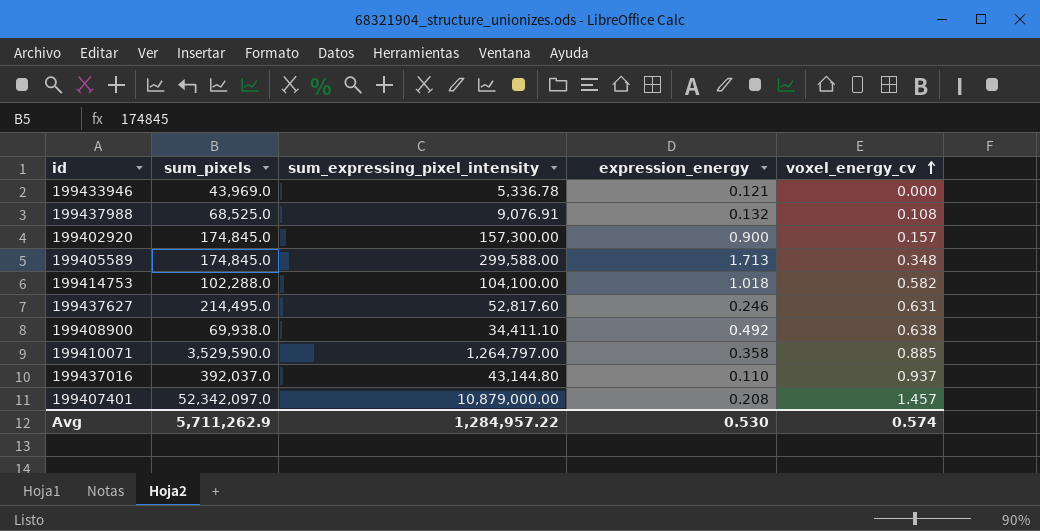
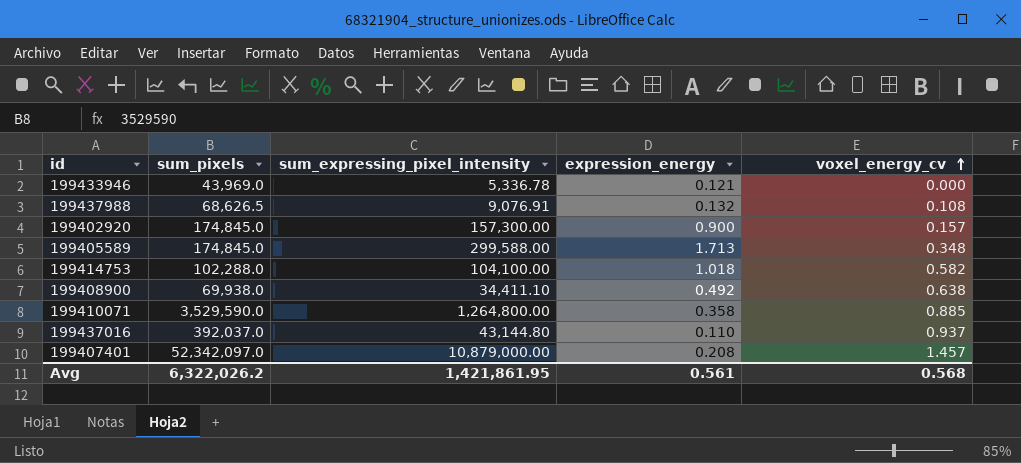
row 199437627: 214,495.0 | 52,817.60 | 0.246 | 0.631 -> none
199437988 | sum_pixels: 68,525.0 -> 68,626.5
199410071 | sum_expressing_pixel_intensity: 1,264,797.00 -> 1,264,800.00
Avg | sum_pixels: 5,711,262.9 -> 6,322,026.2
Avg | sum_expressing_pixel_intensity: 1,284,957.22 -> 1,421,861.95
Avg | expression_energy: 0.530 -> 0.561
Avg | voxel_energy_cv: 0.574 -> 0.568

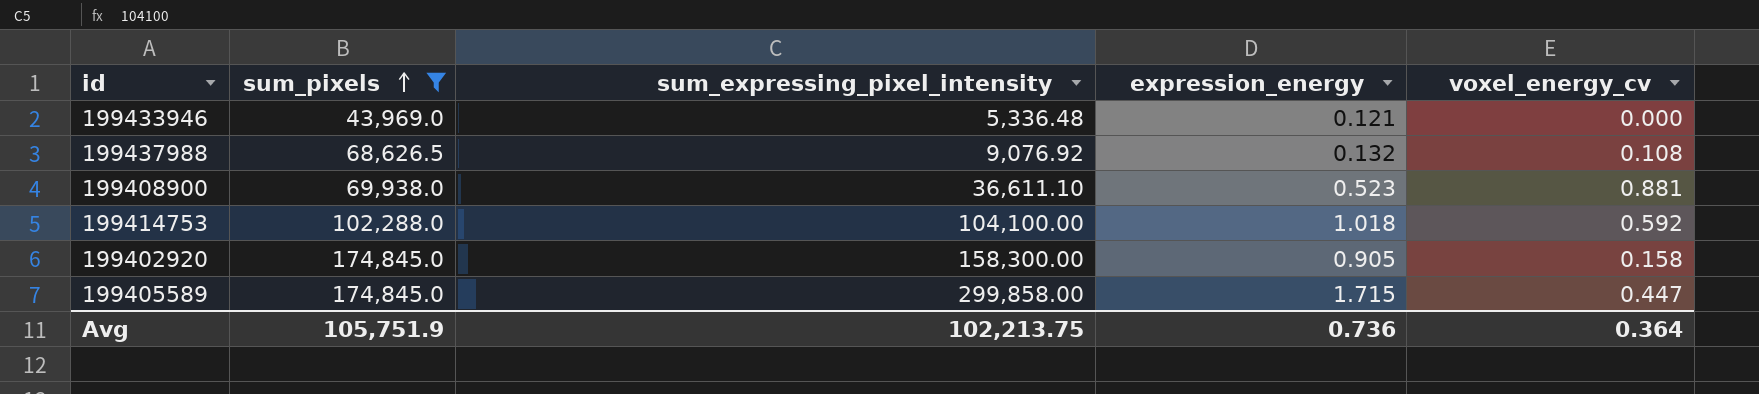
filter: none -> sum_pixels <= 174,845.0
row order: voxel_energy_cv ascending -> sum_pixels ascending
199433946 | sum_expressing_pixel_intensity: 5,336.78 -> 5,336.48
199437988 | sum_expressing_pixel_intensity: 9,076.91 -> 9,076.92
199408900 | sum_expressing_pixel_intensity: 34,411.10 -> 36,611.10
199408900 | expression_energy: 0.492 -> 0.523
199408900 | voxel_energy_cv: 0.638 -> 0.881
199414753 | voxel_energy_cv: 0.582 -> 0.592
199402920 | sum_expressing_pixel_intensity: 157,300.00 -> 158,300.00
199402920 | expression_energy: 0.900 -> 0.905
199402920 | voxel_energy_cv: 0.157 -> 0.158
199405589 | sum_expressing_pixel_intensity: 299,588.00 -> 299,858.00
199405589 | expression_energy: 1.713 -> 1.715
199405589 | voxel_energy_cv: 0.348 -> 0.447
Avg | sum_pixels: 6,322,026.2 -> 105,751.9
Avg | sum_expressing_pixel_intensity: 1,421,861.95 -> 102,213.75
Avg | expression_energy: 0.561 -> 0.736
Avg | voxel_energy_cv: 0.568 -> 0.364

